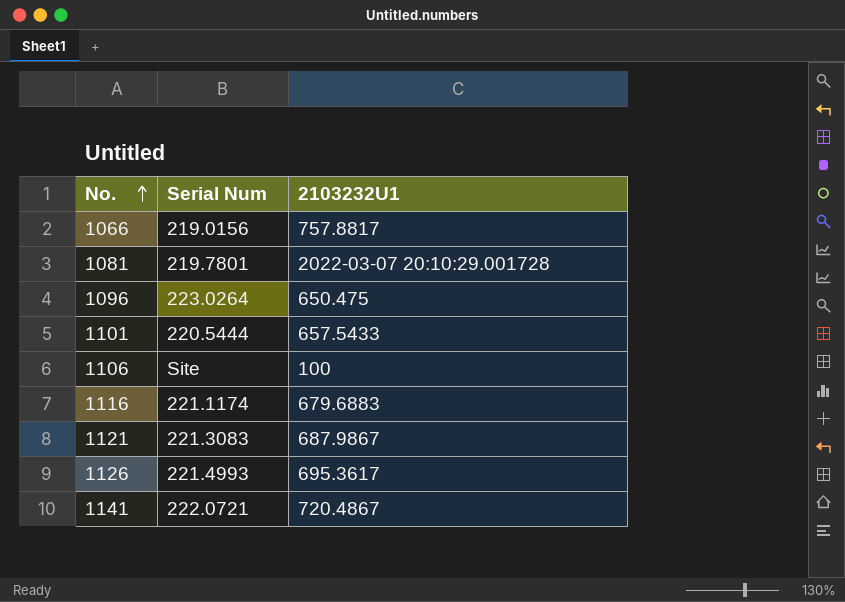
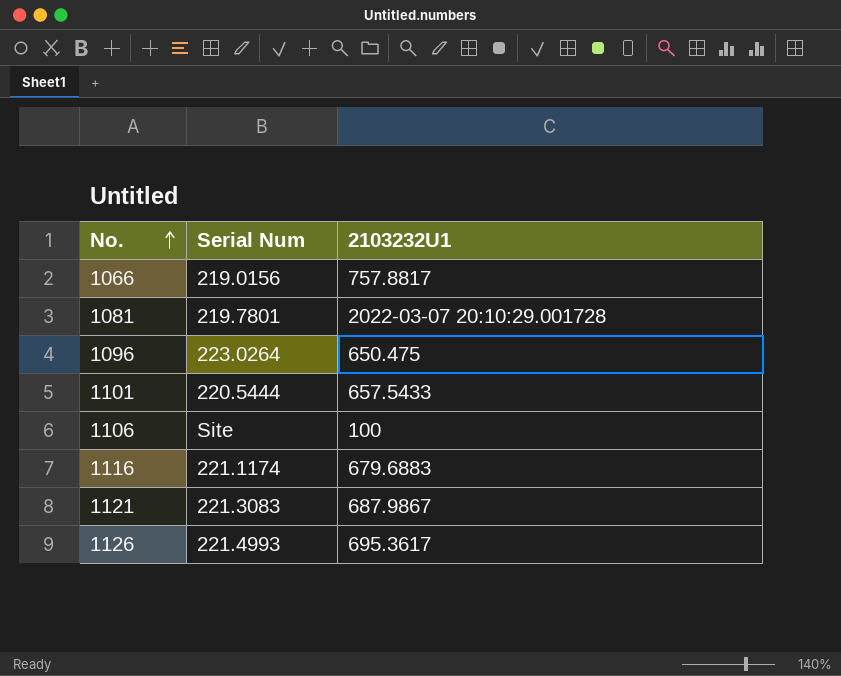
row 1141: 222.0721 | 720.4867 -> none

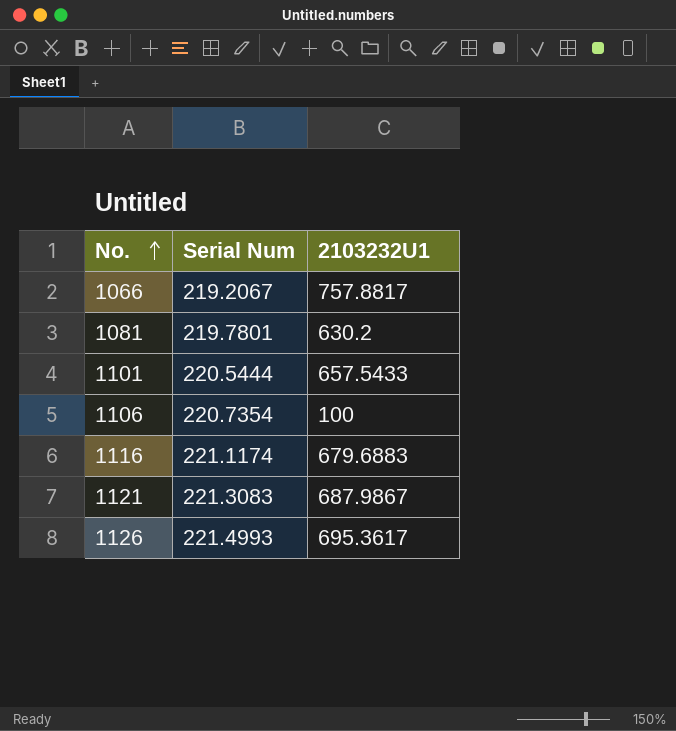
row 1096: 223.0264 | 650.475 -> none
1066 | Serial Num: 219.0156 -> 219.2067
1081 | 2103232U1: 2022-03-07 20:10:29.001728 -> 630.2
1106 | Serial Num: Site -> 220.7354

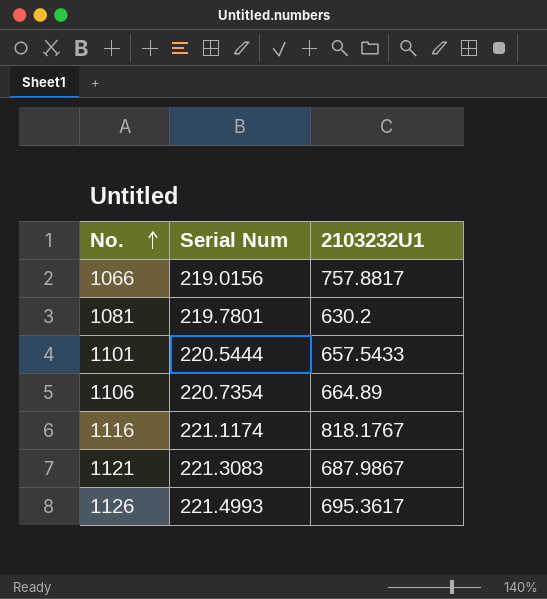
1066 | Serial Num: 219.2067 -> 219.0156
1106 | 2103232U1: 100 -> 664.89
1116 | 2103232U1: 679.6883 -> 818.1767

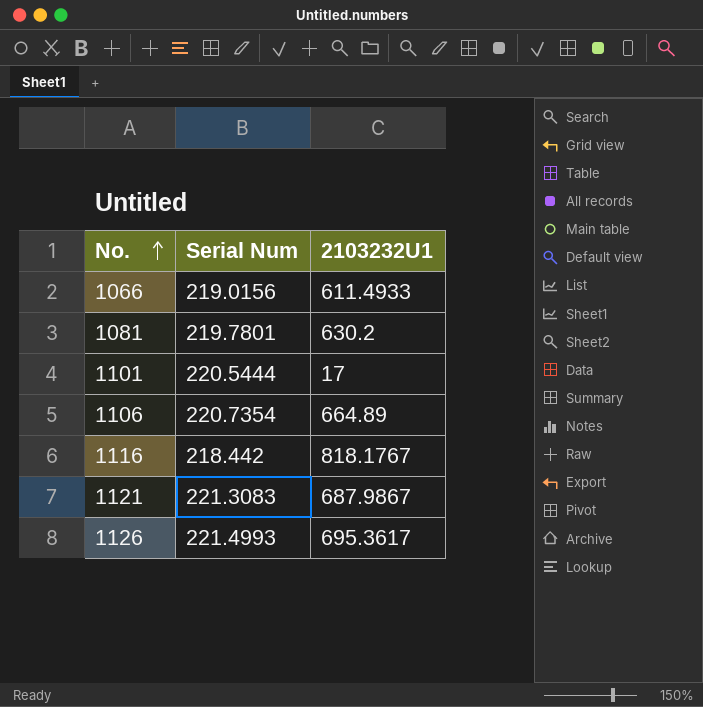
1066 | 2103232U1: 757.8817 -> 611.4933
1101 | 2103232U1: 657.5433 -> 17
1116 | Serial Num: 221.1174 -> 218.442

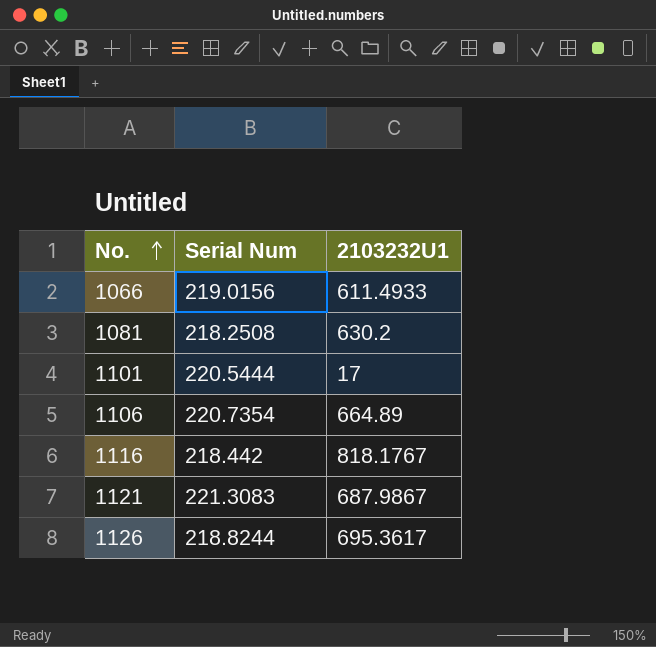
1081 | Serial Num: 219.7801 -> 218.2508
1126 | Serial Num: 221.4993 -> 218.8244

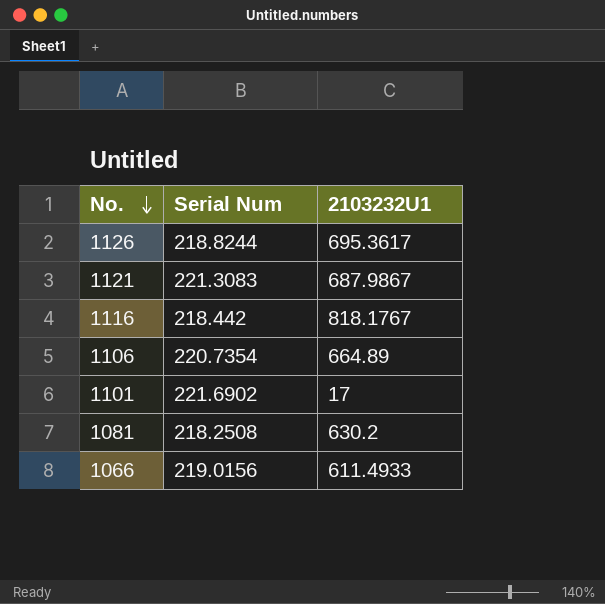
row order: No. ascending -> No. descending
1101 | Serial Num: 220.5444 -> 221.6902

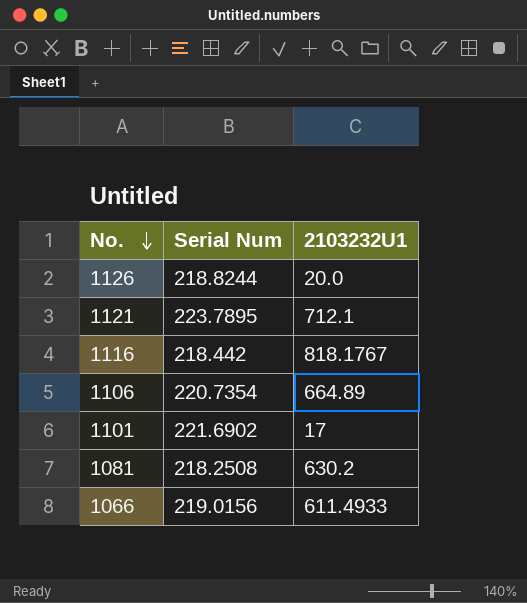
1126 | 2103232U1: 695.3617 -> 20.0
1121 | Serial Num: 221.3083 -> 223.7895
1121 | 2103232U1: 687.9867 -> 712.1

